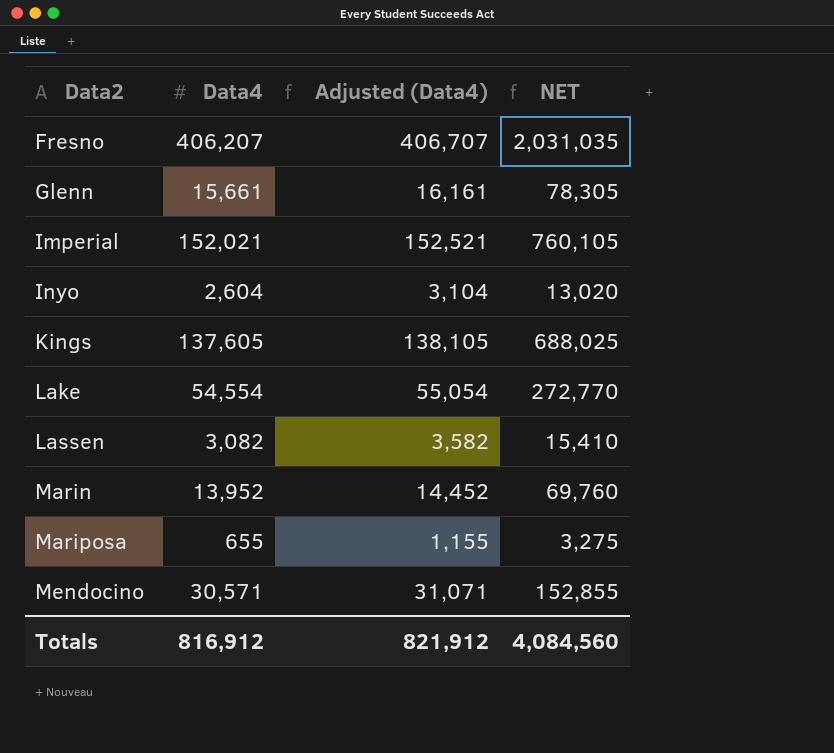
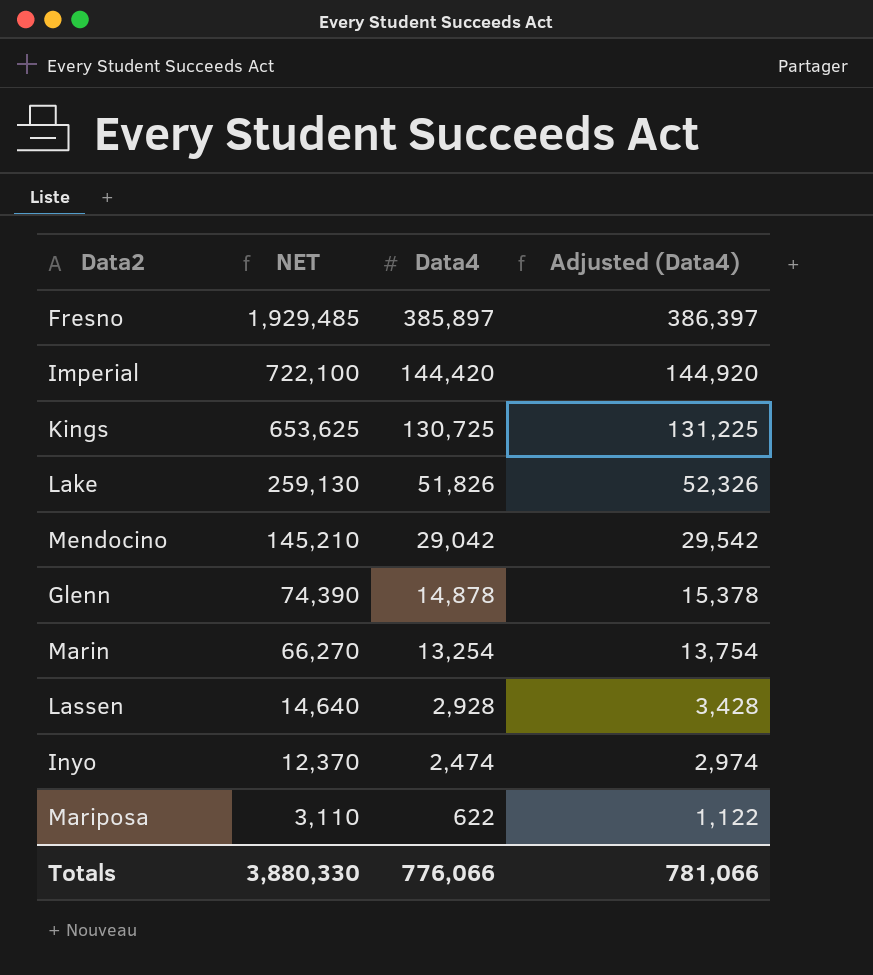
row order: Data2 ascending -> NET descending
column NET | position: 4 -> 2
Fresno | NET: 2,031,035 -> 1,929,485
Fresno | Data4: 406,207 -> 385,897
Fresno | Adjusted (Data4): 406,707 -> 386,397
Imperial | NET: 760,105 -> 722,100
Imperial | Data4: 152,021 -> 144,420
Imperial | Adjusted (Data4): 152,521 -> 144,920
Kings | NET: 688,025 -> 653,625
Kings | Data4: 137,605 -> 130,725
Kings | Adjusted (Data4): 138,105 -> 131,225
Lake | NET: 272,770 -> 259,130
Lake | Data4: 54,554 -> 51,826
Lake | Adjusted (Data4): 55,054 -> 52,326
Mendocino | NET: 152,855 -> 145,210
Mendocino | Data4: 30,571 -> 29,042
Mendocino | Adjusted (Data4): 31,071 -> 29,542
Glenn | NET: 78,305 -> 74,390
Glenn | Data4: 15,661 -> 14,878
Glenn | Adjusted (Data4): 16,161 -> 15,378
Marin | NET: 69,760 -> 66,270
Marin | Data4: 13,952 -> 13,254
Marin | Adjusted (Data4): 14,452 -> 13,754
Lassen | NET: 15,410 -> 14,640
Lassen | Data4: 3,082 -> 2,928
Lassen | Adjusted (Data4): 3,582 -> 3,428
Inyo | NET: 13,020 -> 12,370
Inyo | Data4: 2,604 -> 2,474
Inyo | Adjusted (Data4): 3,104 -> 2,974
Mariposa | NET: 3,275 -> 3,110
Mariposa | Data4: 655 -> 622
Mariposa | Adjusted (Data4): 1,155 -> 1,122
Totals | NET: 4,084,560 -> 3,880,330
Totals | Data4: 816,912 -> 776,066
Totals | Adjusted (Data4): 821,912 -> 781,066

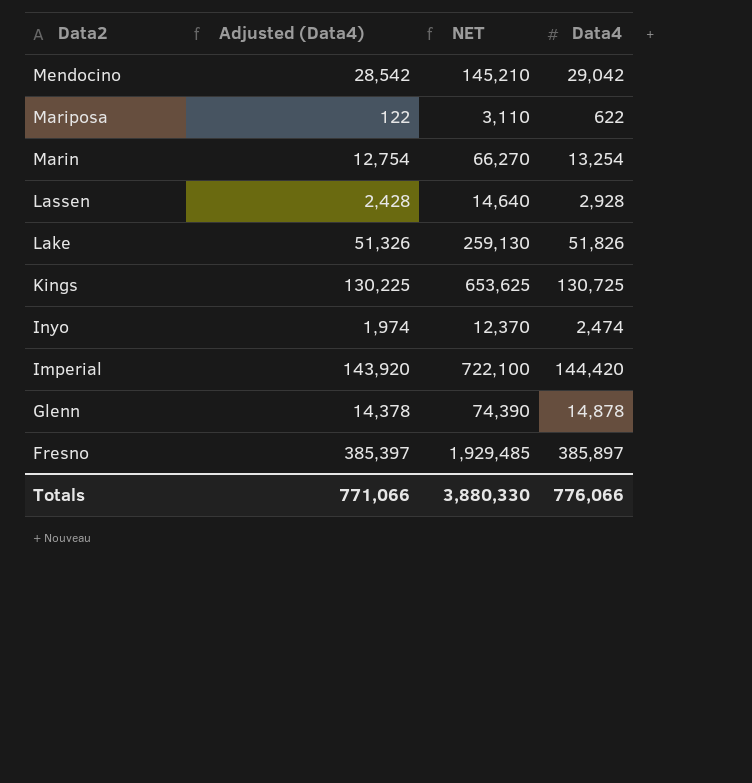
row order: NET descending -> Data2 descending
column Adjusted (Data4) | formula: [Data4] + 500 -> [Data4] - 500
column Adjusted (Data4) | position: 4 -> 2
Totals | Adjusted (Data4): 781,066 -> 771,066

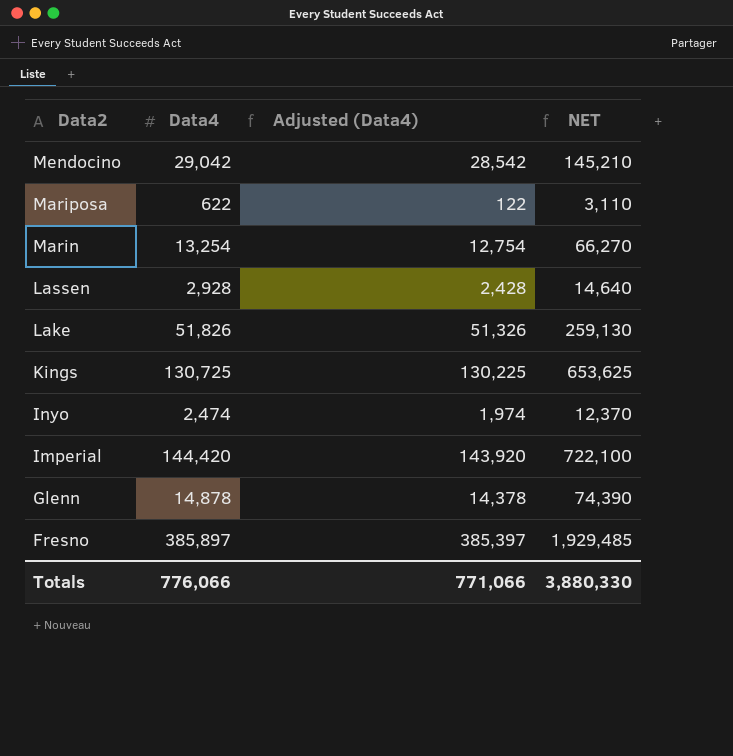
column Data4 | position: 4 -> 2

